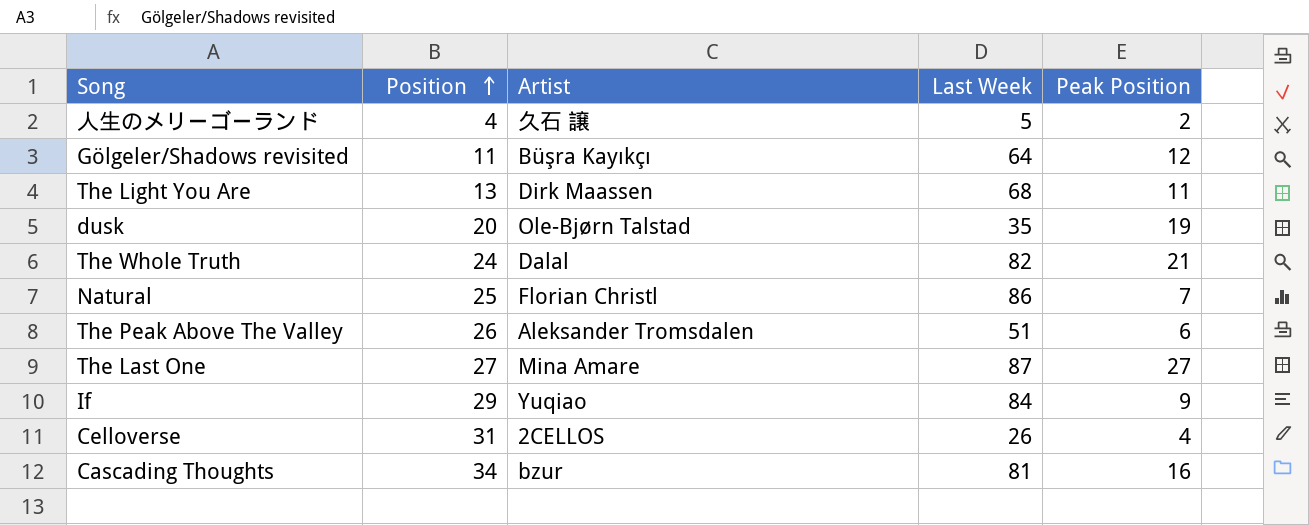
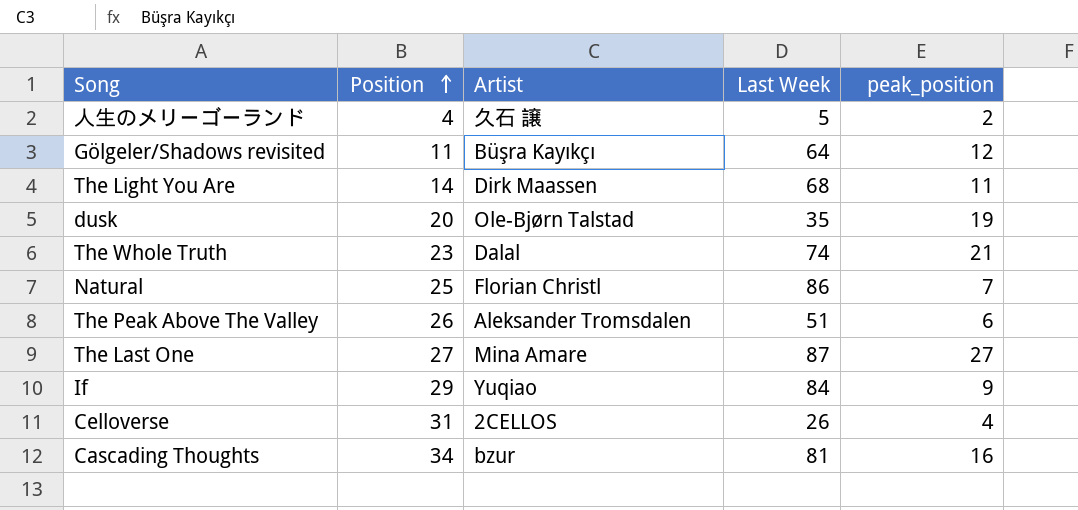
column name: Peak Position -> peak_position
The Light You Are | Position: 13 -> 14
The Whole Truth | Position: 24 -> 23
The Whole Truth | Last Week: 82 -> 74

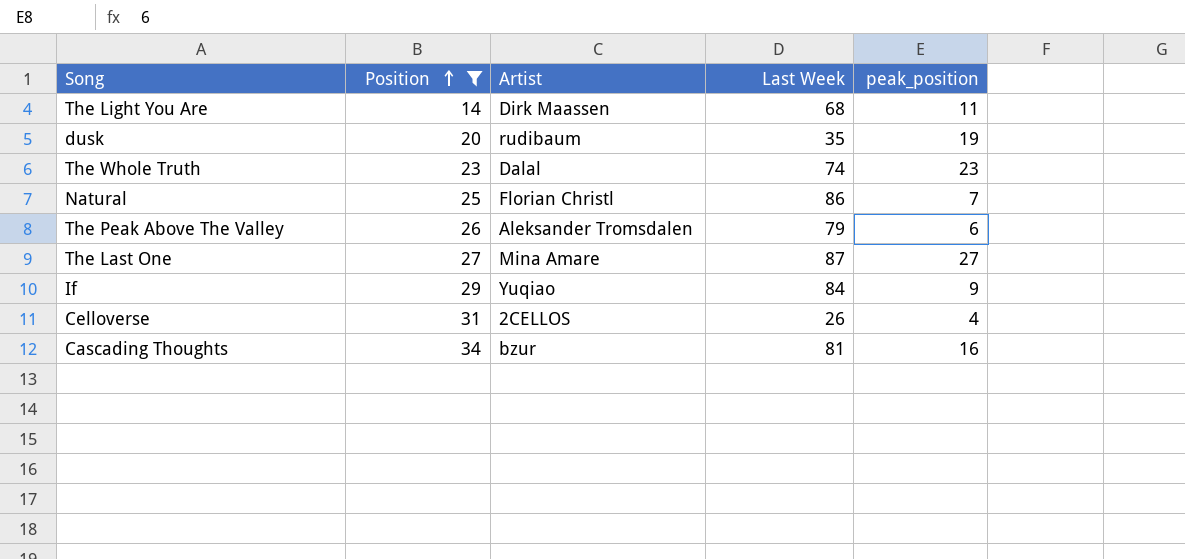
filter: none -> Position >= 14
dusk | Artist: Ole-Bjørn Talstad -> rudibaum
The Whole Truth | peak_position: 21 -> 23
The Peak Above The Valley | Last Week: 51 -> 79

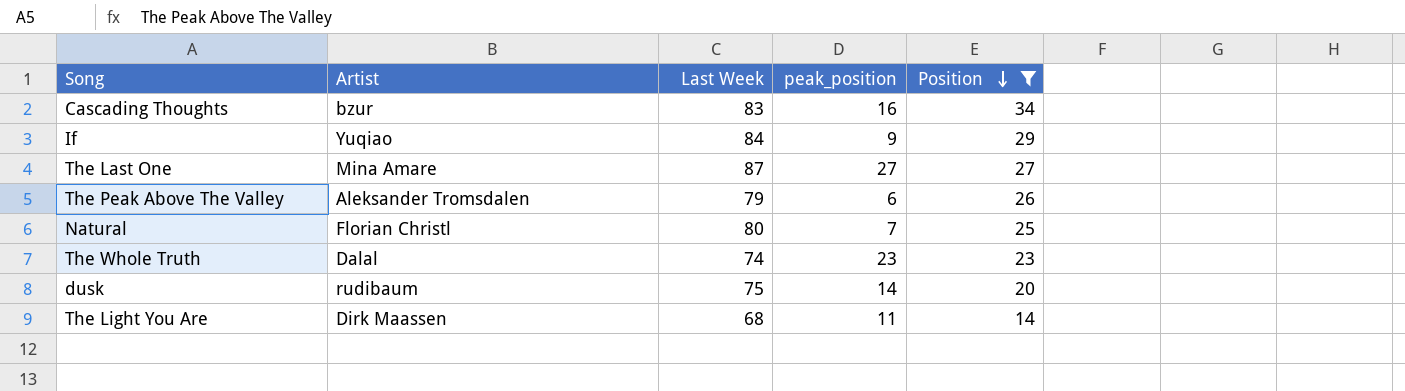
row order: Position ascending -> Position descending
column Position | position: 2 -> 5
row Celloverse: 31 | 2CELLOS | 26 | 4 -> none
Cascading Thoughts | Last Week: 81 -> 83
Natural | Last Week: 86 -> 80
dusk | Last Week: 35 -> 75
dusk | peak_position: 19 -> 14

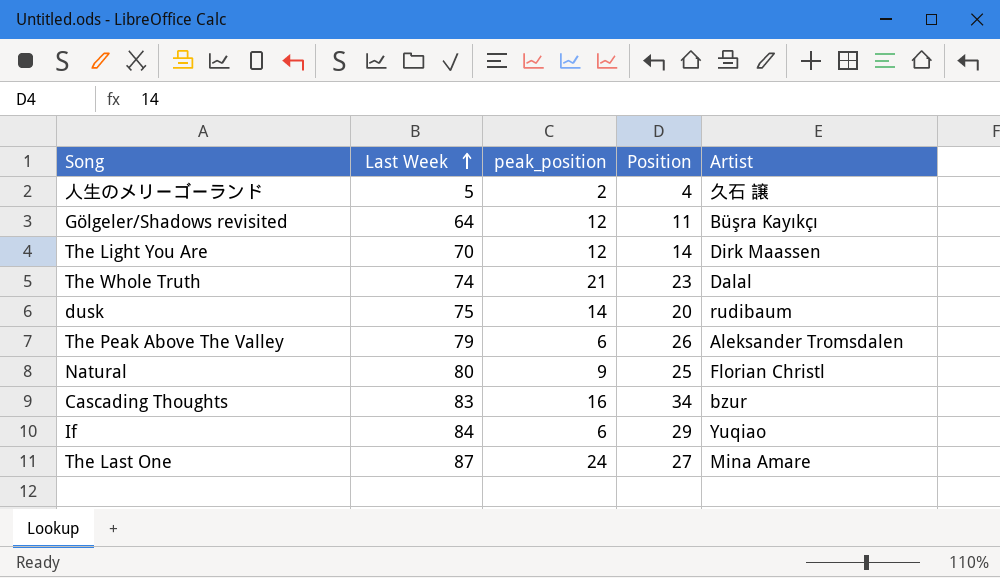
filter: Position >= 14 -> none
row order: Position descending -> Last Week ascending
column Artist | position: 2 -> 5
The Light You Are | Last Week: 68 -> 70
The Light You Are | peak_position: 11 -> 12
The Whole Truth | peak_position: 23 -> 21
Natural | peak_position: 7 -> 9
If | peak_position: 9 -> 6
The Last One | peak_position: 27 -> 24

